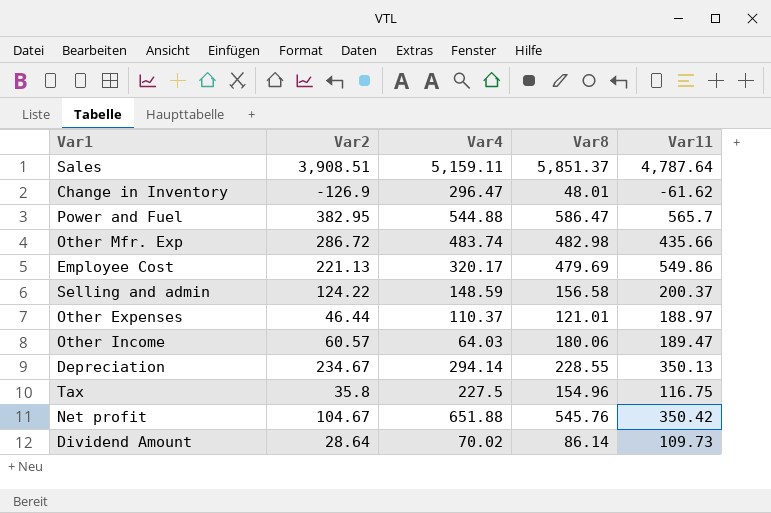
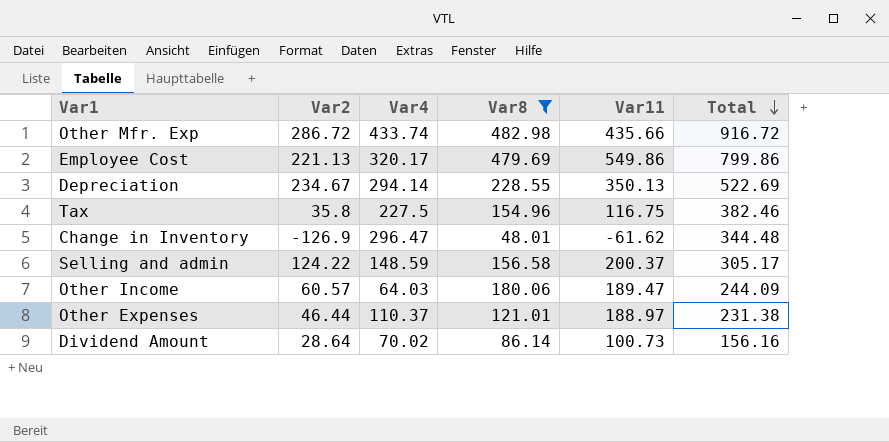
filter: none -> Var8 <= 482.98
row order: none -> Total descending
column Total | formula: none -> [Var4] + [Var8]
Other Mfr. Exp | Var4: 483.74 -> 433.74
Dividend Amount | Var11: 109.73 -> 100.73

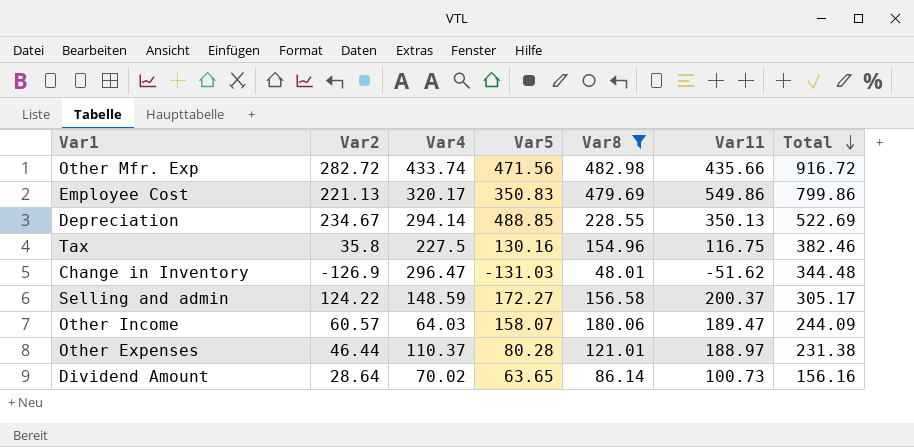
column Var5 | position: none -> 4
Other Mfr. Exp | Var2: 286.72 -> 282.72
Change in Inventory | Var11: -61.62 -> -51.62

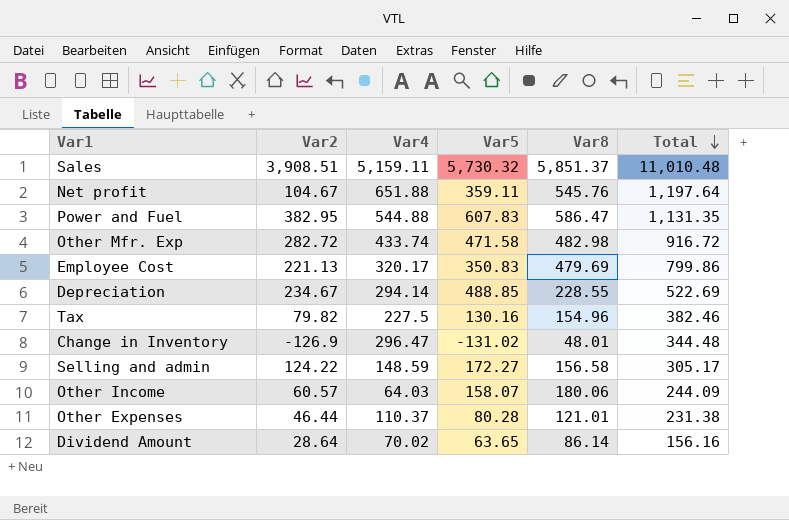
filter: Var8 <= 482.98 -> none
column Var11 | position: 6 -> none
Other Mfr. Exp | Var5: 471.56 -> 471.58
Tax | Var2: 35.8 -> 79.82
Change in Inventory | Var5: -131.03 -> -131.02

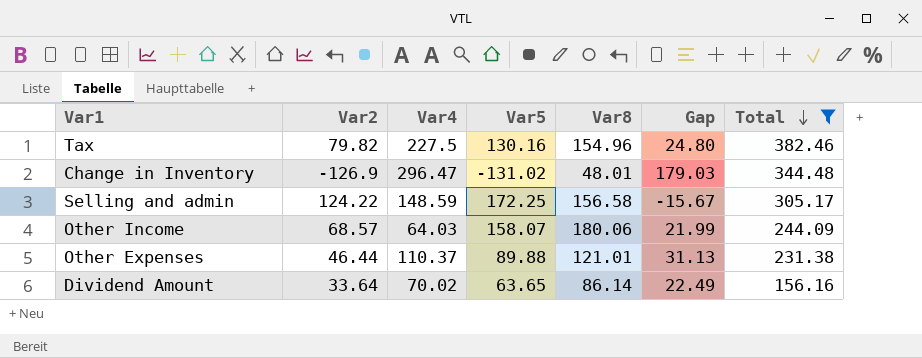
filter: none -> Total <= 382.46
column Gap | formula: none -> [Var8] - [Var5]
Selling and admin | Var5: 172.27 -> 172.25
Other Income | Var2: 60.57 -> 68.57
Other Expenses | Var5: 80.28 -> 89.88
Dividend Amount | Var2: 28.64 -> 33.64

